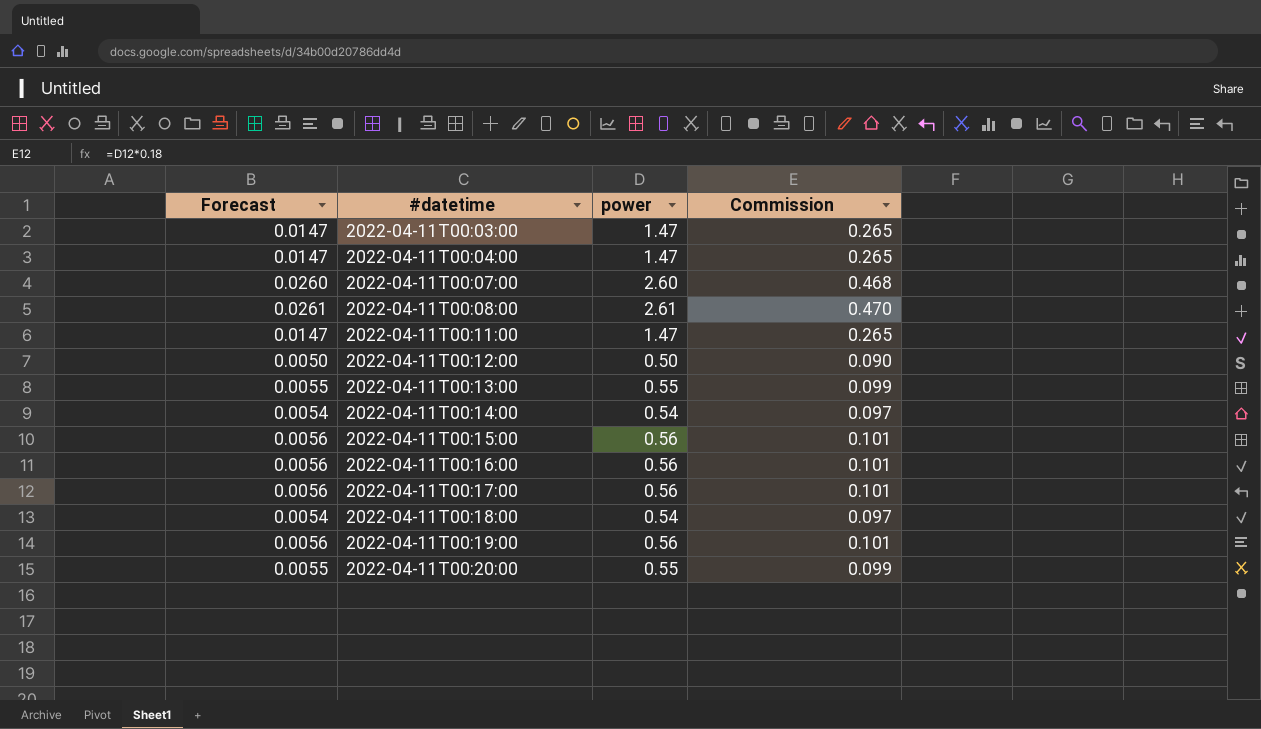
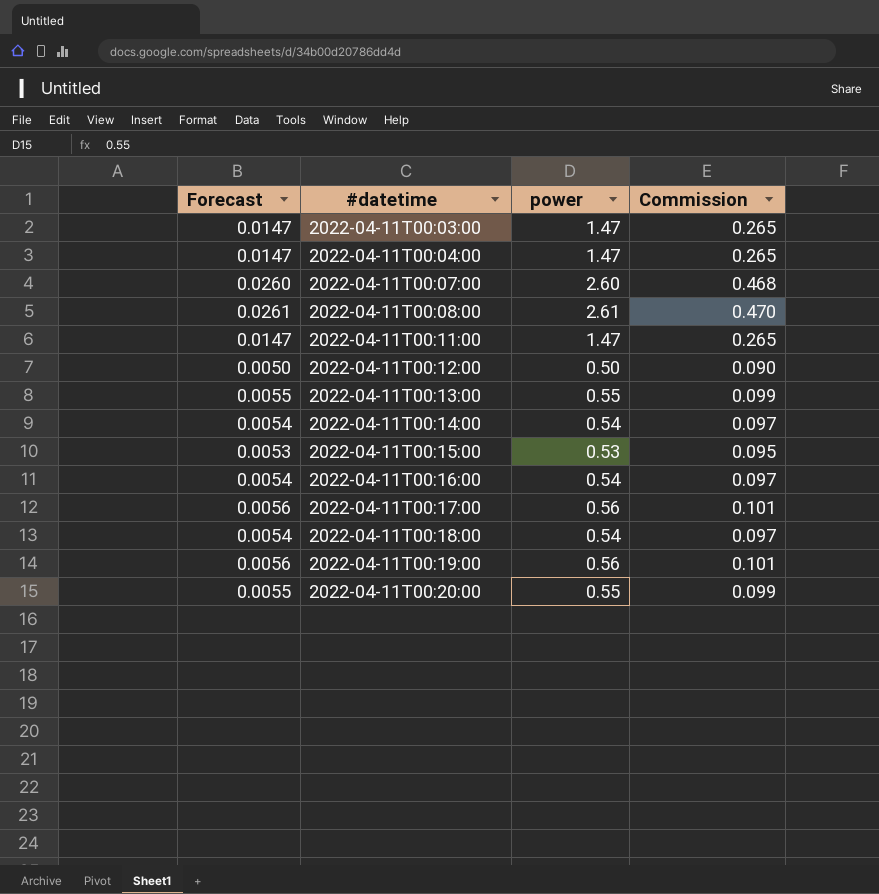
2022-04-11T00:15:00 | Forecast: 0.0056 -> 0.0053
2022-04-11T00:15:00 | power: 0.56 -> 0.53
2022-04-11T00:15:00 | Commission: 0.101 -> 0.095
2022-04-11T00:16:00 | Forecast: 0.0056 -> 0.0054
2022-04-11T00:16:00 | power: 0.56 -> 0.54
2022-04-11T00:16:00 | Commission: 0.101 -> 0.097

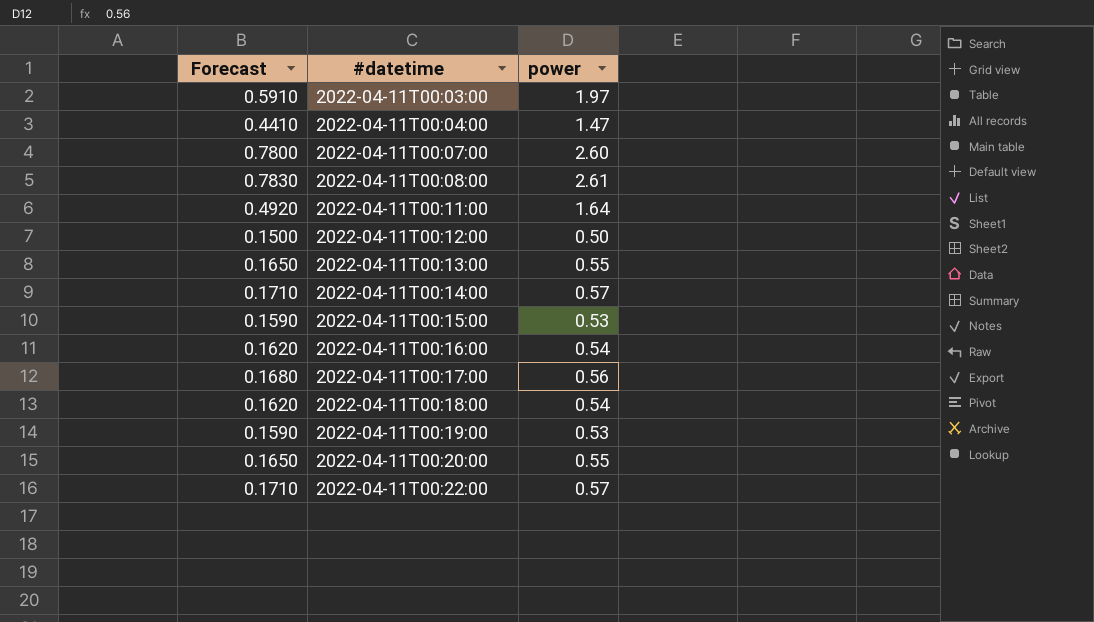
column Commission | formula: [power] * 0.18 -> none
column Forecast | formula: [power] * 0.01 -> [power] * 0.3
2022-04-11T00:03:00 | power: 1.47 -> 1.97
2022-04-11T00:11:00 | power: 1.47 -> 1.64
2022-04-11T00:14:00 | power: 0.54 -> 0.57
2022-04-11T00:19:00 | power: 0.56 -> 0.53
row 2022-04-11T00:22:00: none -> 0.1710 | 0.57

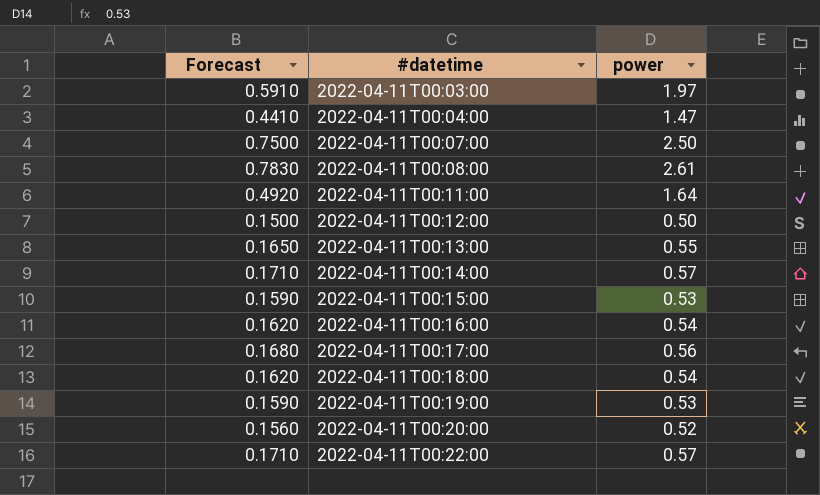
2022-04-11T00:07:00 | Forecast: 0.7800 -> 0.7500
2022-04-11T00:07:00 | power: 2.60 -> 2.50
2022-04-11T00:20:00 | Forecast: 0.1650 -> 0.1560
2022-04-11T00:20:00 | power: 0.55 -> 0.52

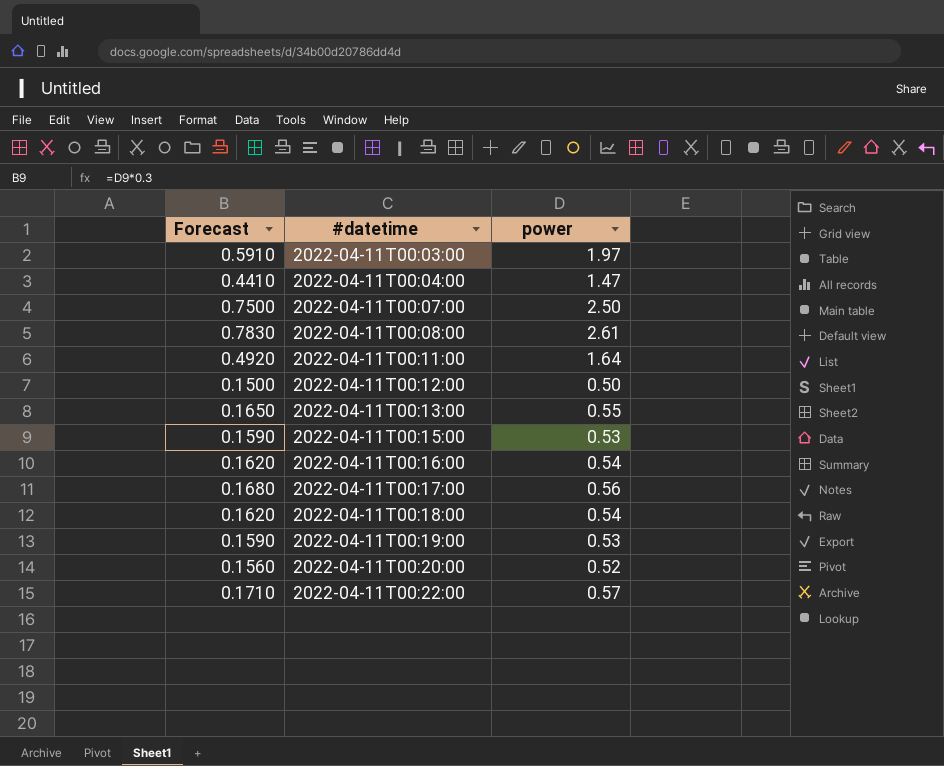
row 2022-04-11T00:14:00: 0.1710 | 0.57 -> none

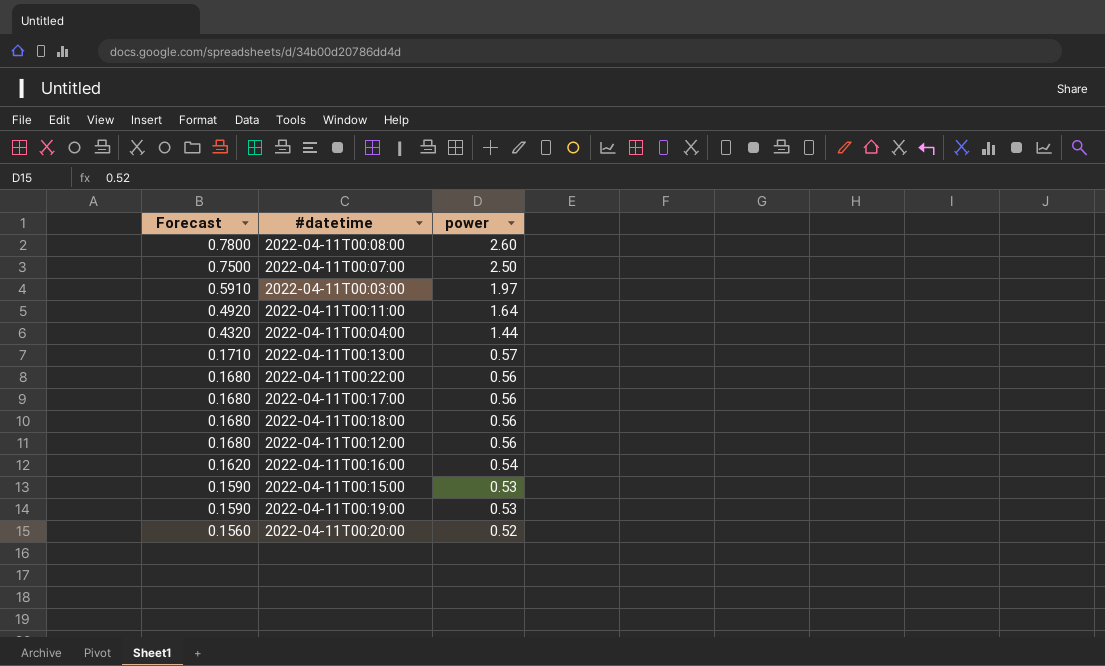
row order: #datetime ascending -> Forecast descending
2022-04-11T00:08:00 | Forecast: 0.7830 -> 0.7800
2022-04-11T00:08:00 | power: 2.61 -> 2.60
2022-04-11T00:04:00 | Forecast: 0.4410 -> 0.4320
2022-04-11T00:04:00 | power: 1.47 -> 1.44
2022-04-11T00:13:00 | Forecast: 0.1650 -> 0.1710
2022-04-11T00:13:00 | power: 0.55 -> 0.57
2022-04-11T00:22:00 | Forecast: 0.1710 -> 0.1680
2022-04-11T00:22:00 | power: 0.57 -> 0.56
2022-04-11T00:18:00 | Forecast: 0.1620 -> 0.1680
2022-04-11T00:18:00 | power: 0.54 -> 0.56
2022-04-11T00:12:00 | Forecast: 0.1500 -> 0.1680
2022-04-11T00:12:00 | power: 0.50 -> 0.56

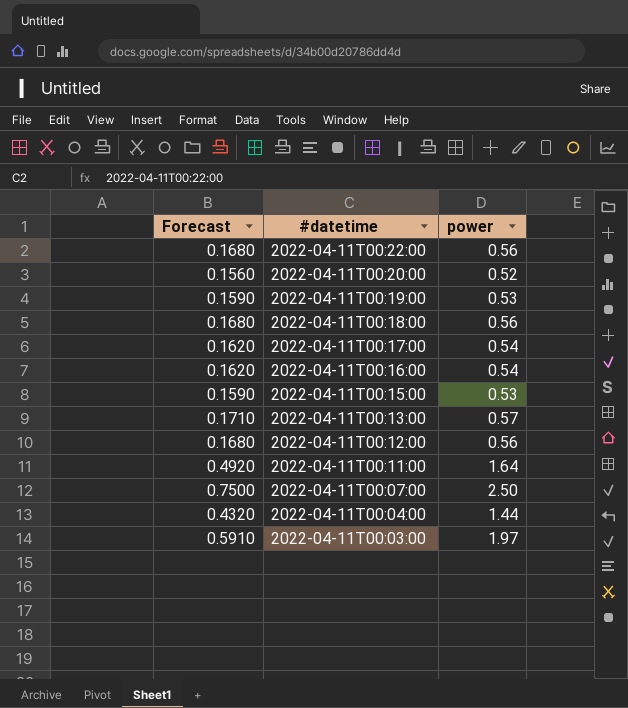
row order: Forecast descending -> #datetime descending
row 2022-04-11T00:08:00: 0.7800 | 2.60 -> none
2022-04-11T00:17:00 | Forecast: 0.1680 -> 0.1620
2022-04-11T00:17:00 | power: 0.56 -> 0.54

